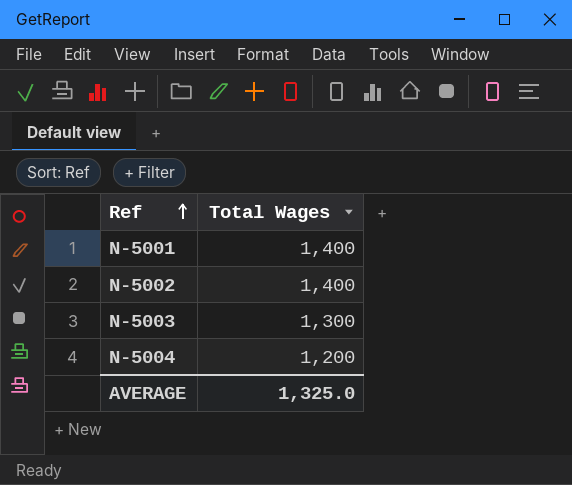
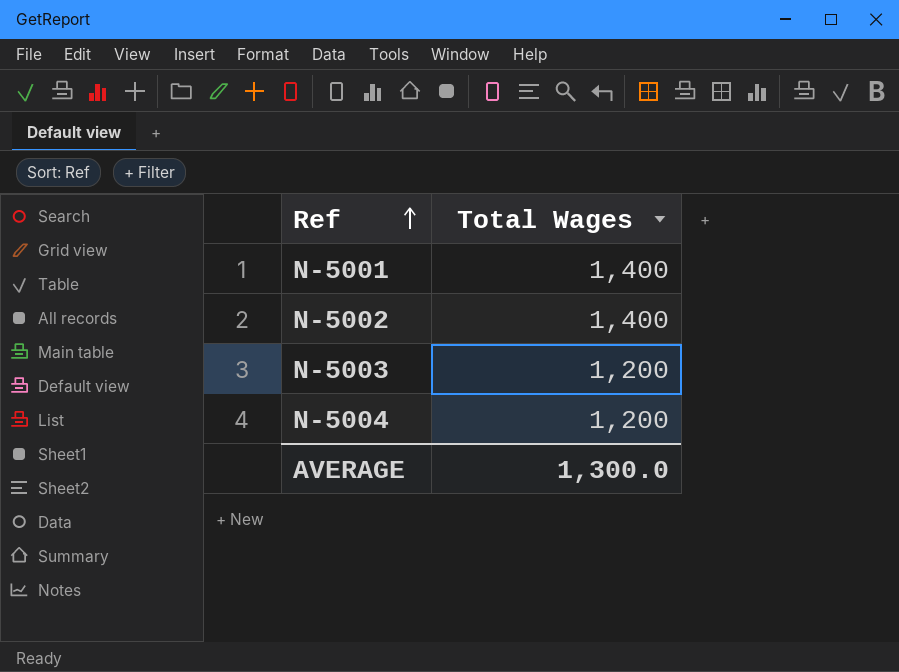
N-5003 | Total Wages: 1,300 -> 1,200
AVERAGE | Total Wages: 1,325.0 -> 1,300.0

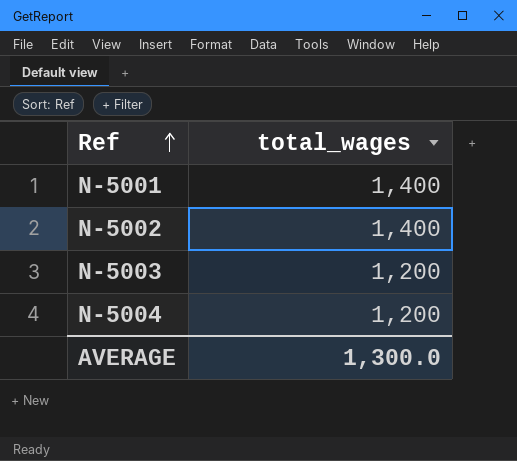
column name: Total Wages -> total_wages

